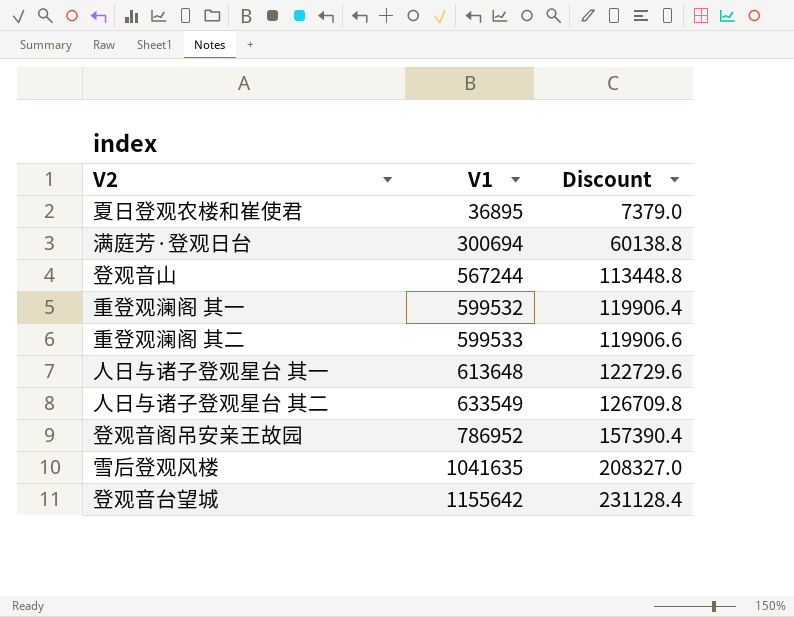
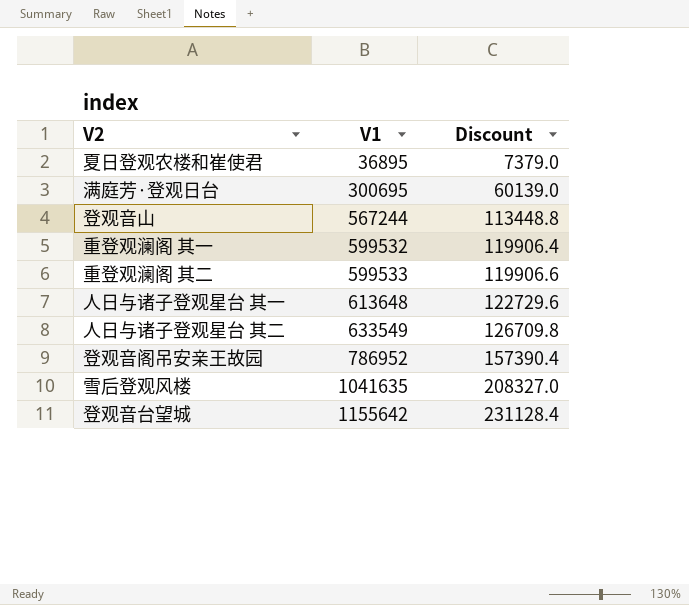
满庭芳·登观日台 | V1: 300694 -> 300695
满庭芳·登观日台 | Discount: 60138.8 -> 60139.0

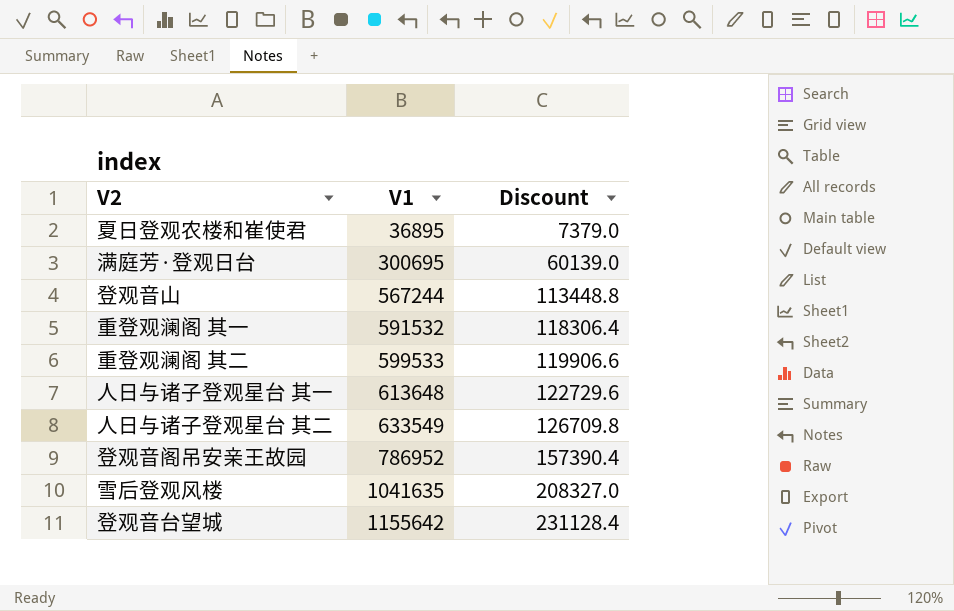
重登观澜阁 其一 | V1: 599532 -> 591532
重登观澜阁 其一 | Discount: 119906.4 -> 118306.4

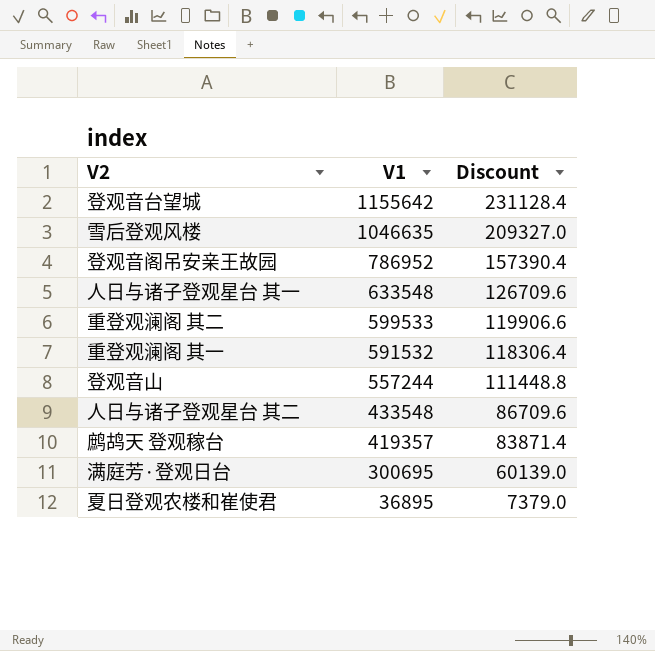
row order: V1 ascending -> V1 descending
雪后登观风楼 | V1: 1041635 -> 1046635
雪后登观风楼 | Discount: 208327.0 -> 209327.0
人日与诸子登观星台 其一 | V1: 613648 -> 633548
人日与诸子登观星台 其一 | Discount: 122729.6 -> 126709.6
登观音山 | V1: 567244 -> 557244
登观音山 | Discount: 113448.8 -> 111448.8
人日与诸子登观星台 其二 | V1: 633549 -> 433548
人日与诸子登观星台 其二 | Discount: 126709.8 -> 86709.6
row 鹧鸪天 登观稼台: none -> 419357 | 83871.4

